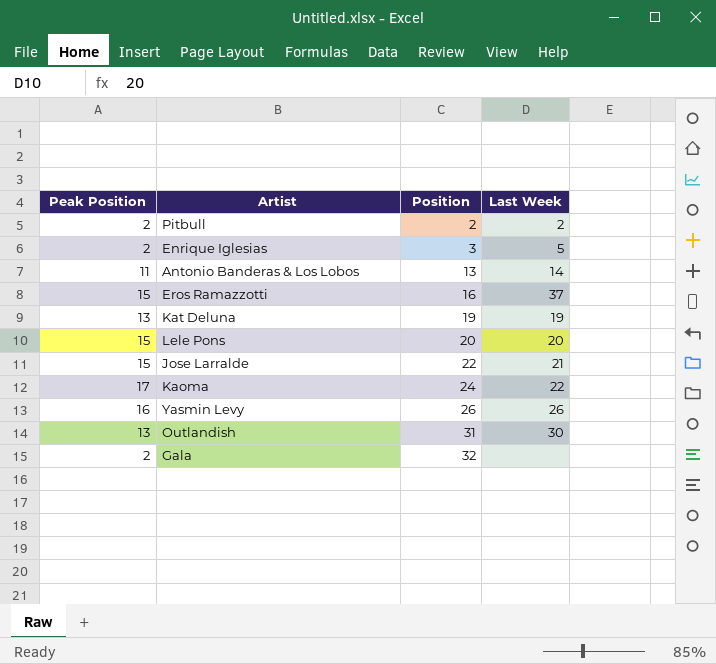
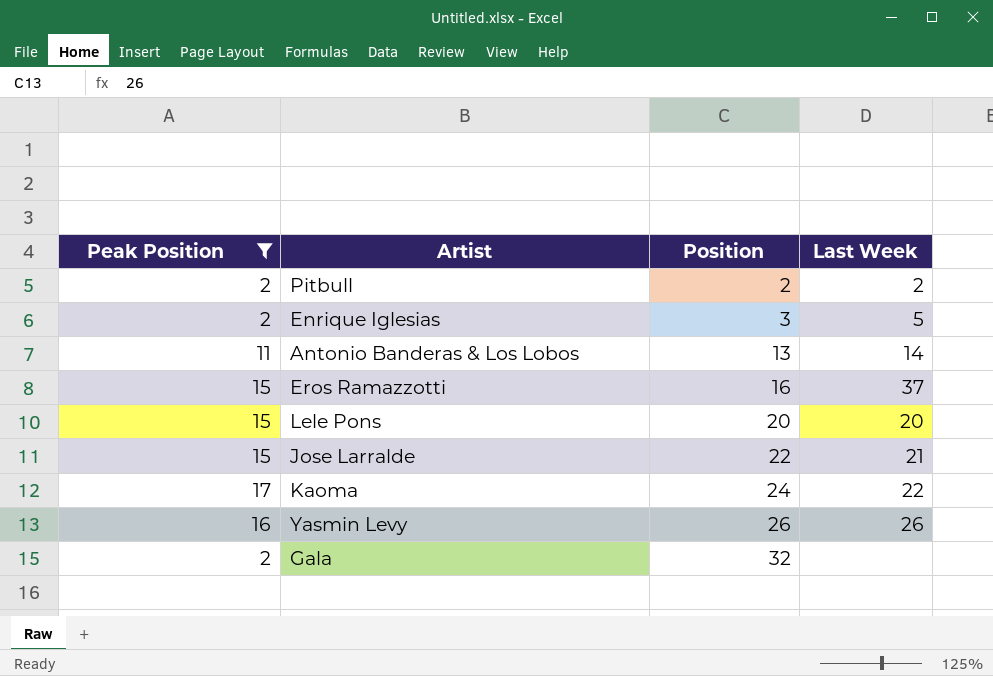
filter: none -> Peak Position != 13

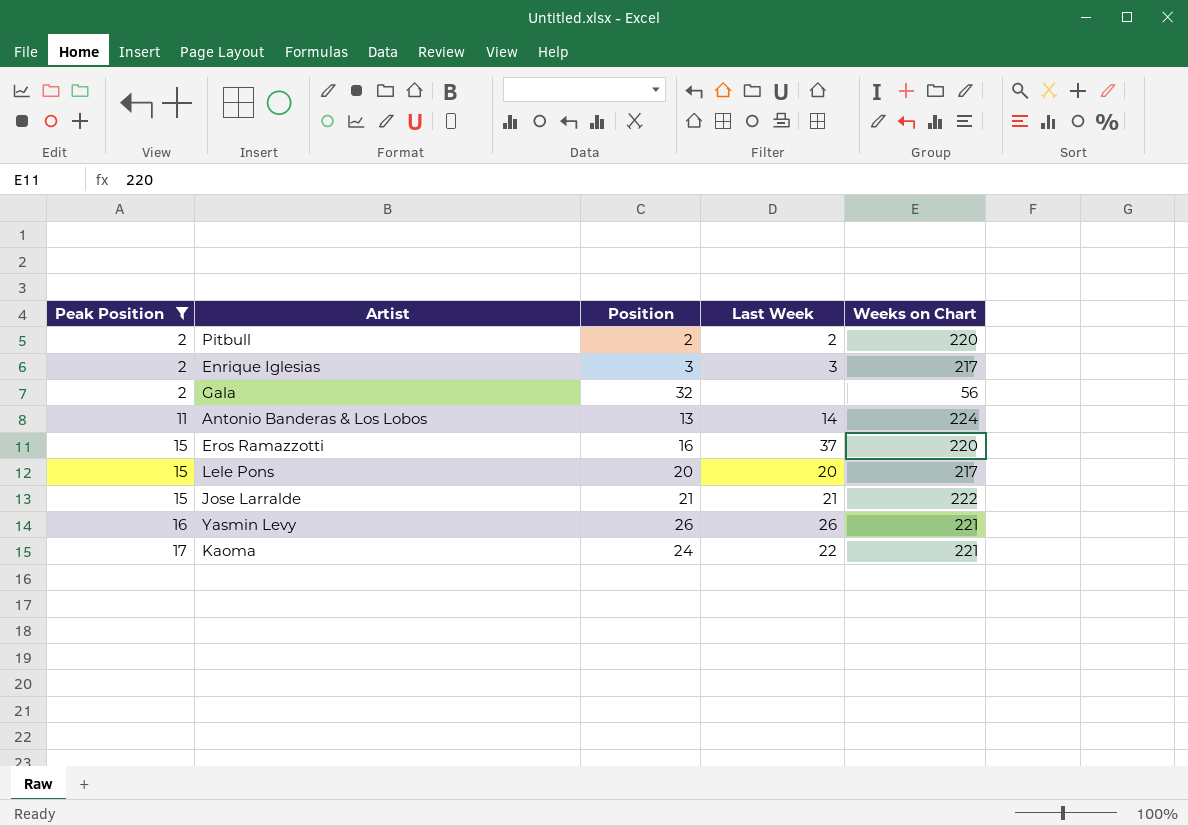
row order: Position ascending -> Peak Position ascending
column Weeks on Chart | position: none -> 5
Enrique Iglesias | Last Week: 5 -> 3
Jose Larralde | Position: 22 -> 21

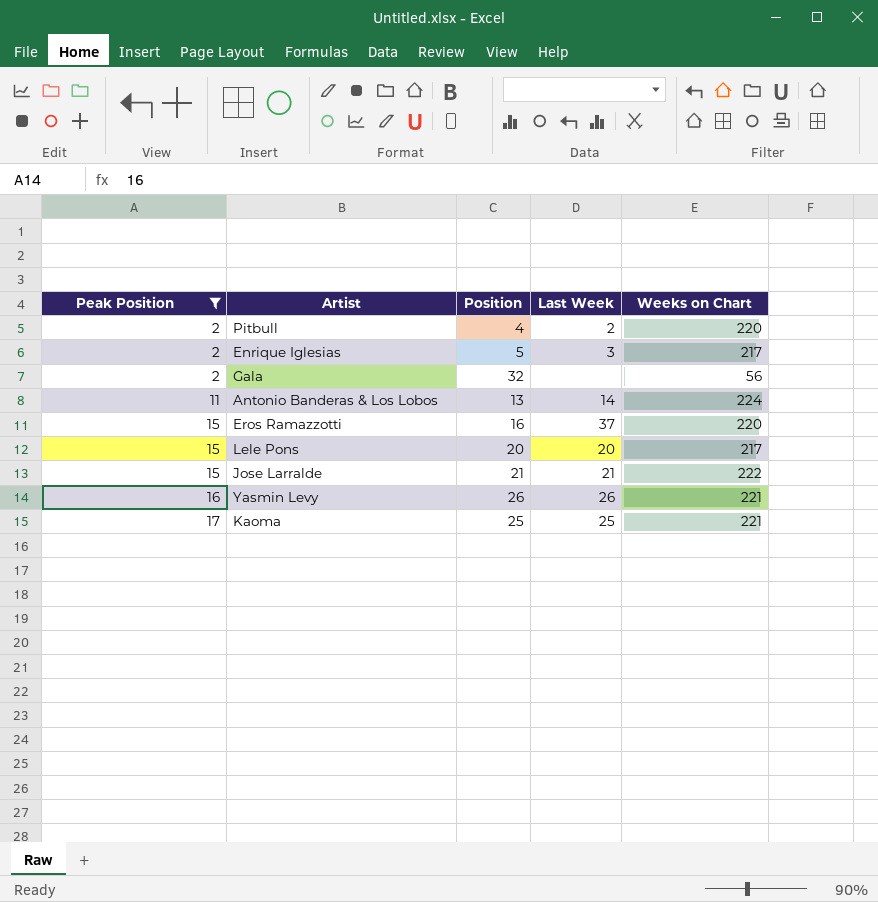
Pitbull | Position: 2 -> 4
Enrique Iglesias | Position: 3 -> 5
Kaoma | Position: 24 -> 25
Kaoma | Last Week: 22 -> 25

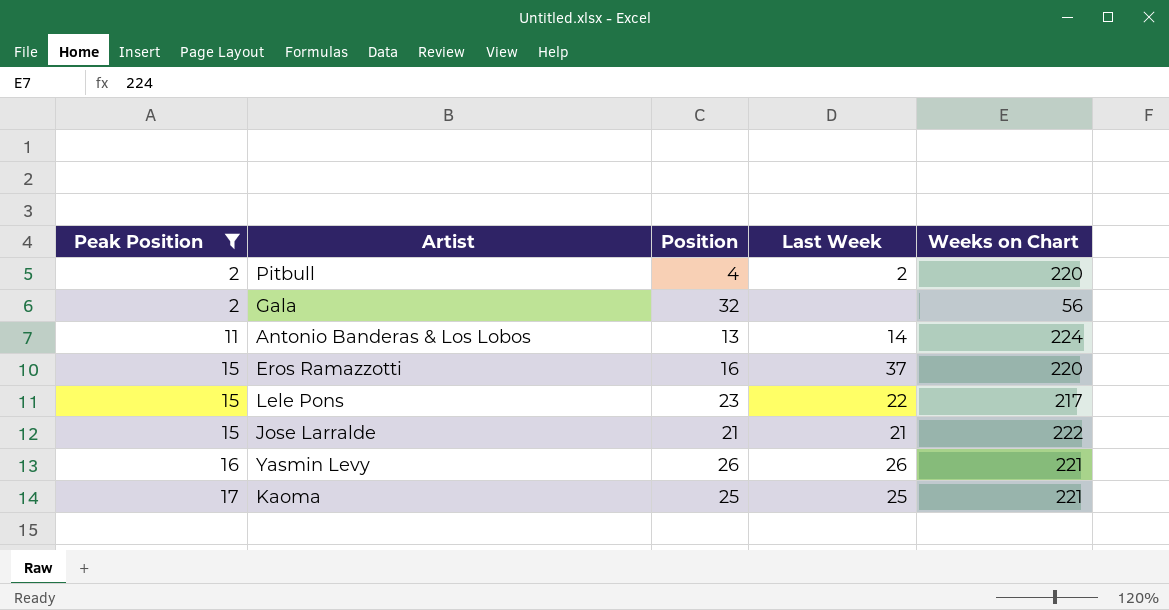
row Enrique Iglesias: 2 | 5 | 3 | 217 -> none
Lele Pons | Position: 20 -> 23
Lele Pons | Last Week: 20 -> 22

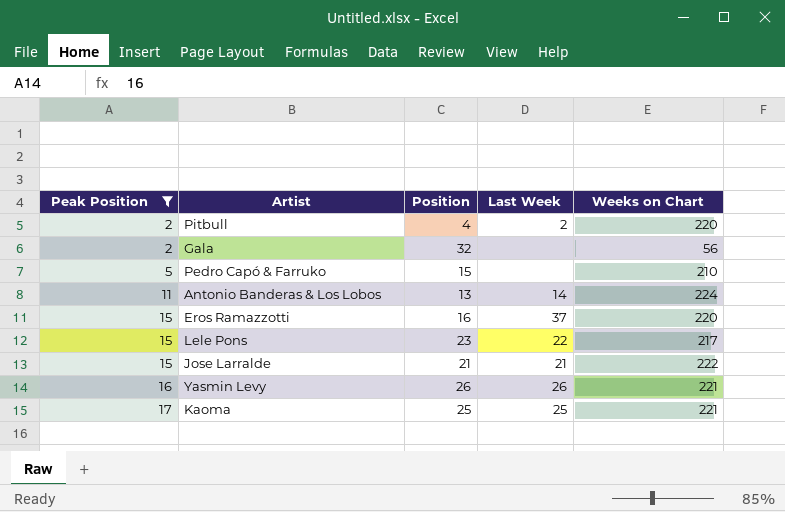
row Pedro Capó & Farruko: none -> 5 | 15 | none | 210

